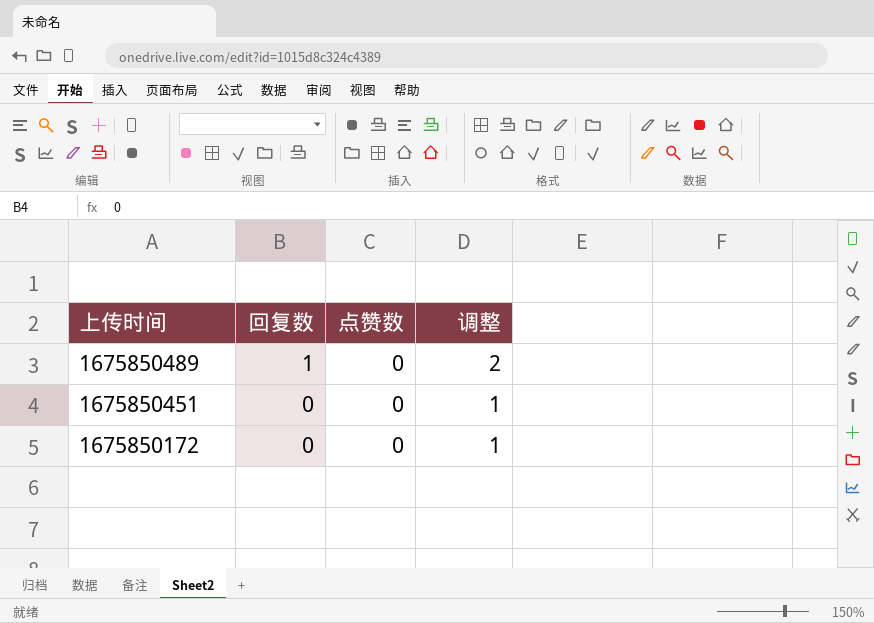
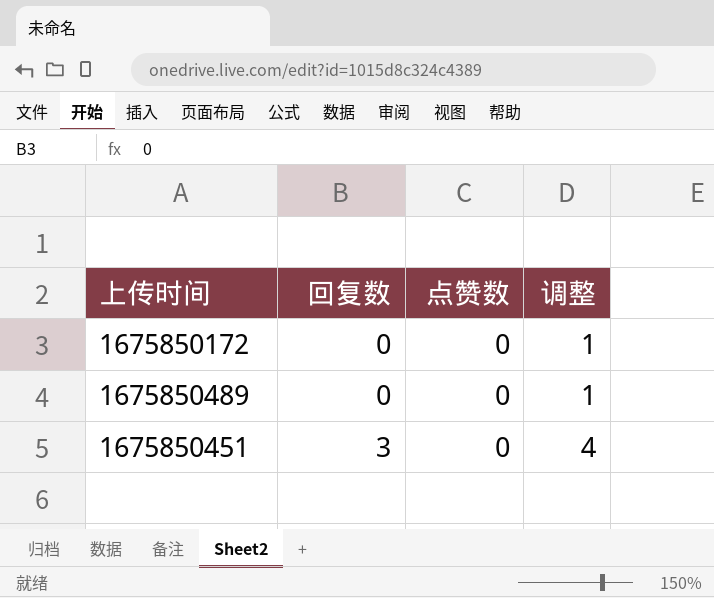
row order: 上传时间 descending -> 回复数 ascending
1675850489 | 回复数: 1 -> 0
1675850489 | 调整: 2 -> 1
1675850451 | 回复数: 0 -> 3
1675850451 | 调整: 1 -> 4

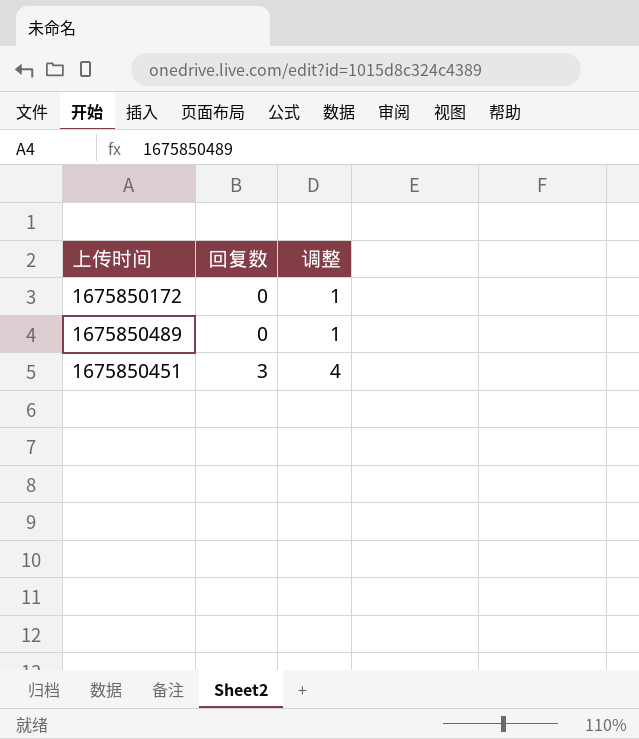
column 点赞数 | position: 3 -> none

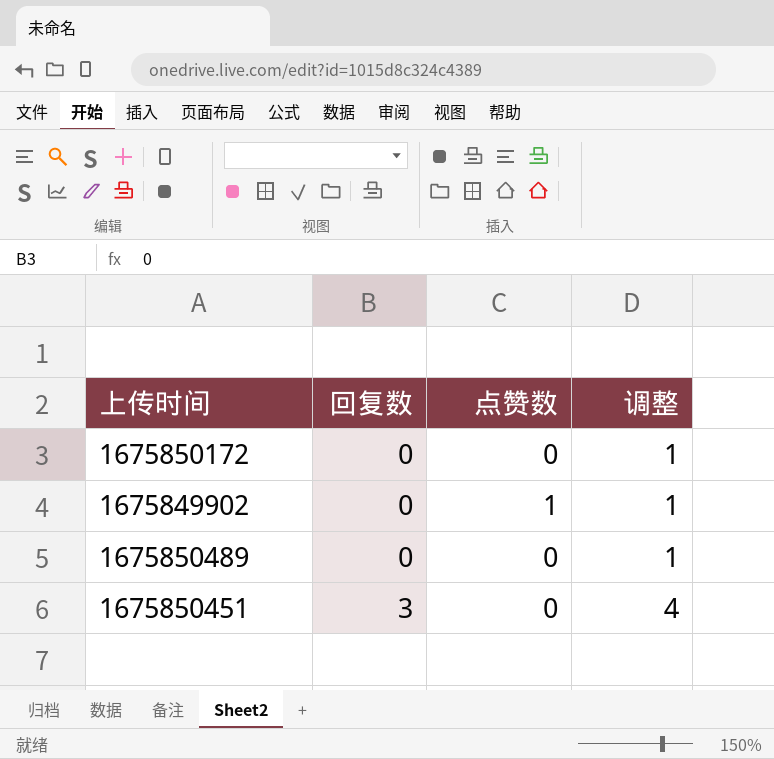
column 点赞数 | position: none -> 3
row 1675849902: none -> 0 | 1 | 1

